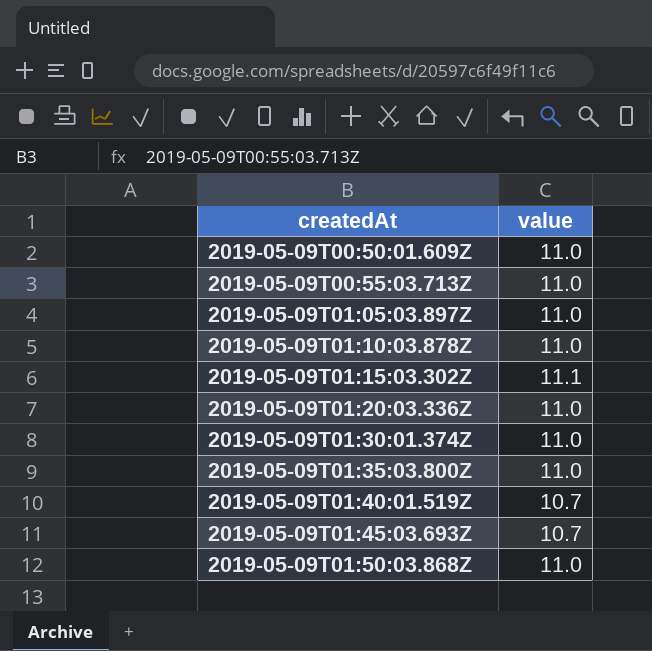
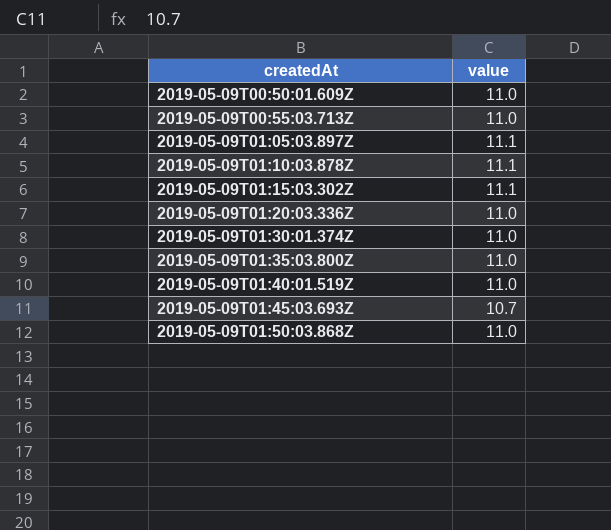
2019-05-09T01:05:03.897Z | value: 11.0 -> 11.1
2019-05-09T01:10:03.878Z | value: 11.0 -> 11.1
2019-05-09T01:40:01.519Z | value: 10.7 -> 11.0

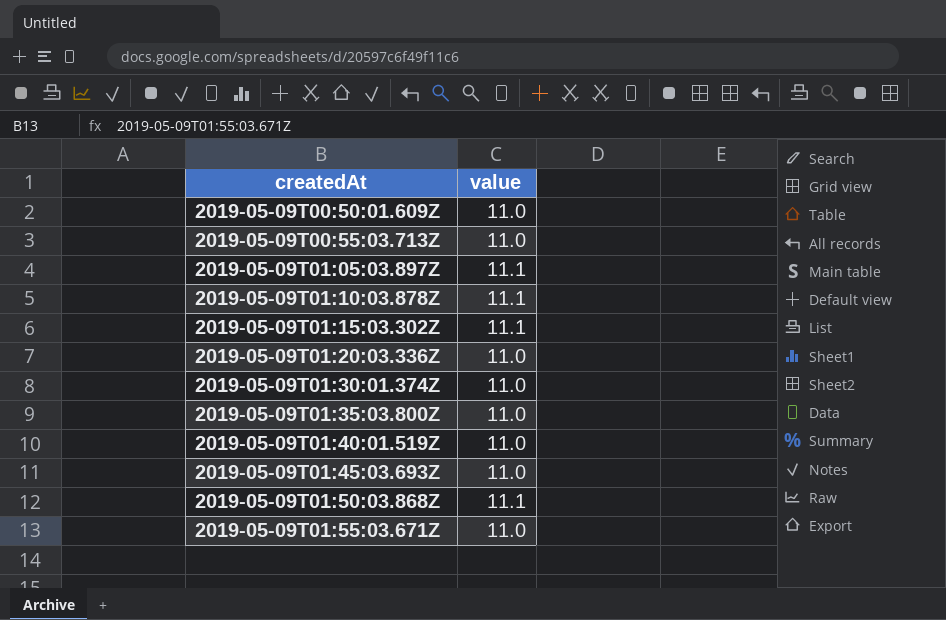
2019-05-09T01:45:03.693Z | value: 10.7 -> 11.0
2019-05-09T01:50:03.868Z | value: 11.0 -> 11.1
row 2019-05-09T01:55:03.671Z: none -> 11.0

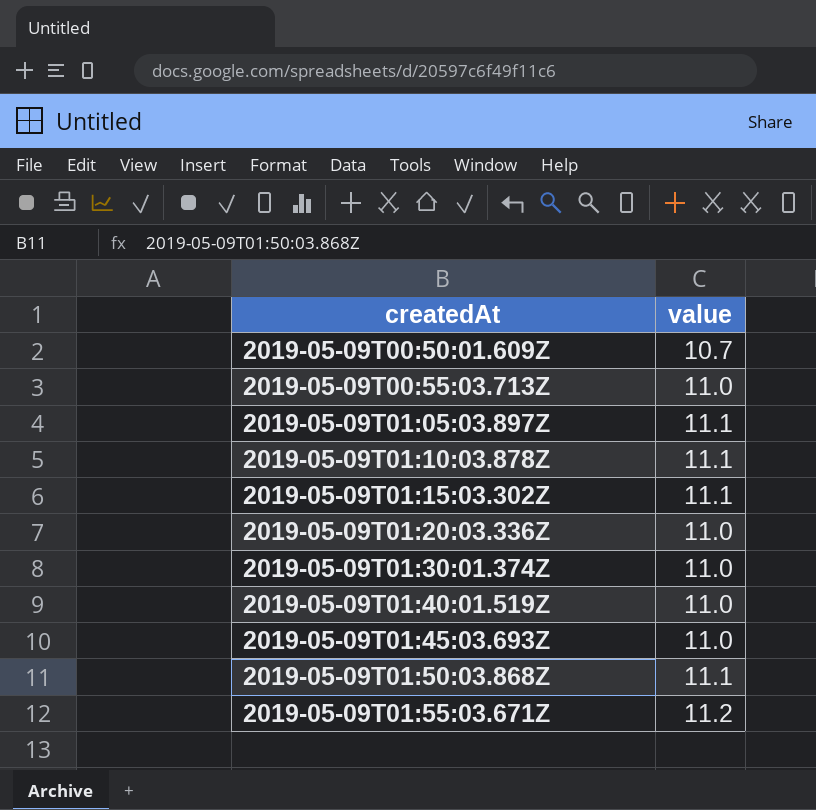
row 2019-05-09T01:35:03.800Z: 11.0 -> none
2019-05-09T00:50:01.609Z | value: 11.0 -> 10.7
2019-05-09T01:55:03.671Z | value: 11.0 -> 11.2

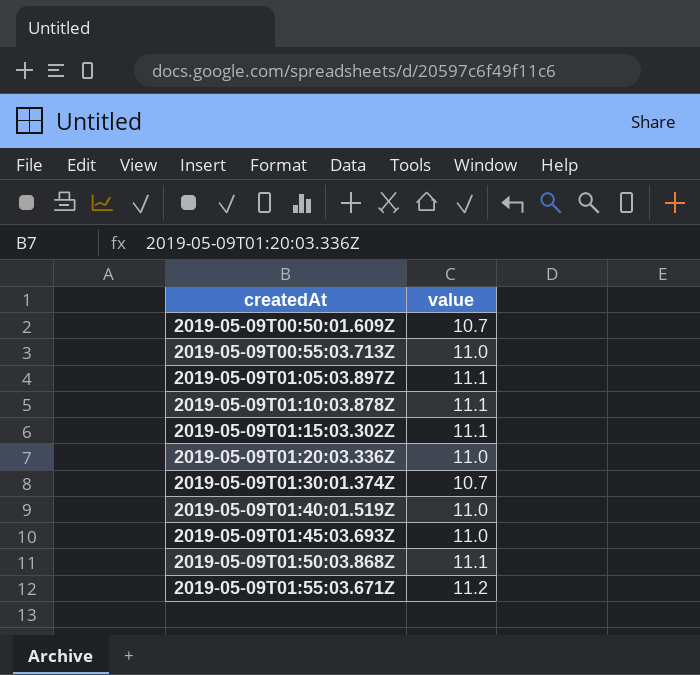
2019-05-09T01:30:01.374Z | value: 11.0 -> 10.7

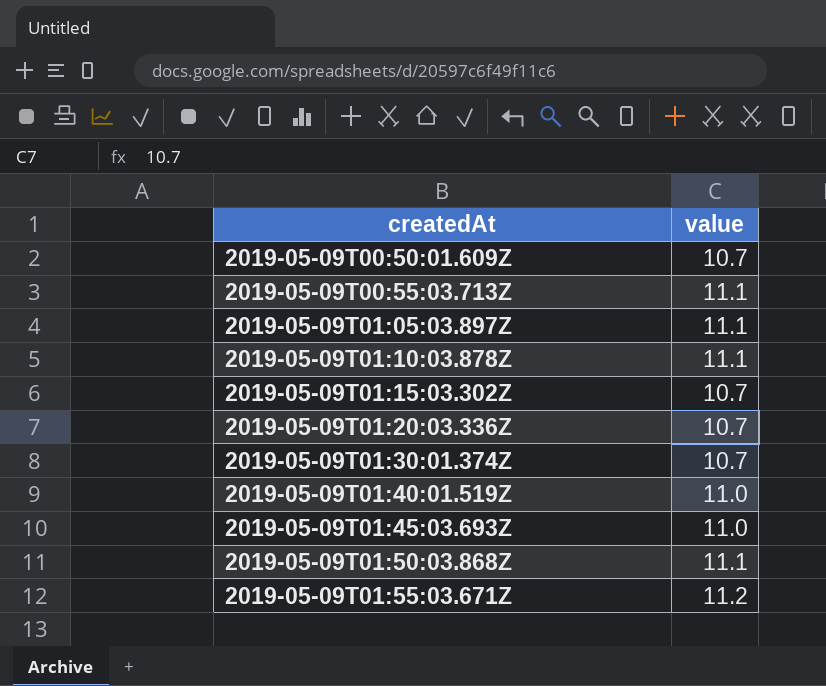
2019-05-09T00:55:03.713Z | value: 11.0 -> 11.1
2019-05-09T01:15:03.302Z | value: 11.1 -> 10.7
2019-05-09T01:20:03.336Z | value: 11.0 -> 10.7

